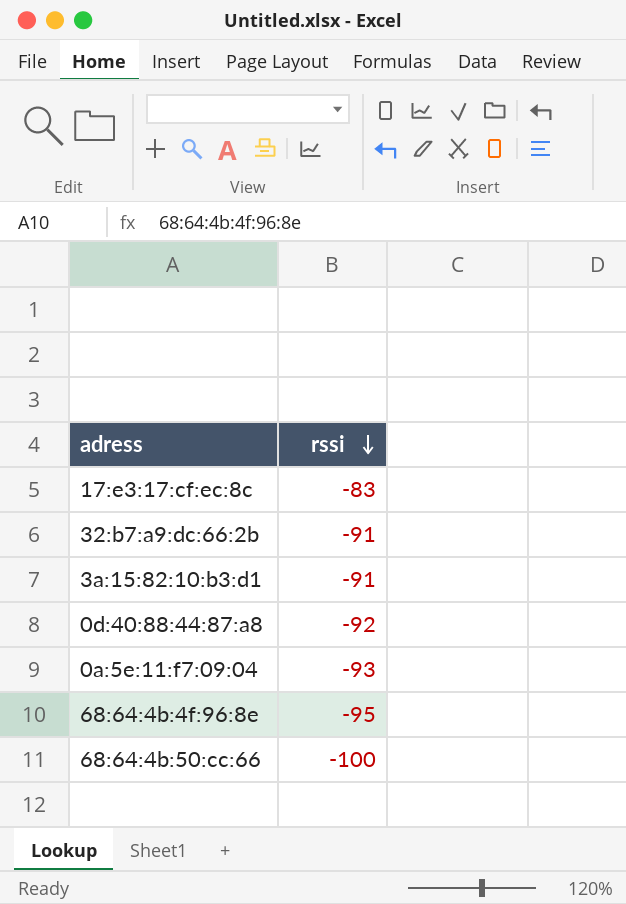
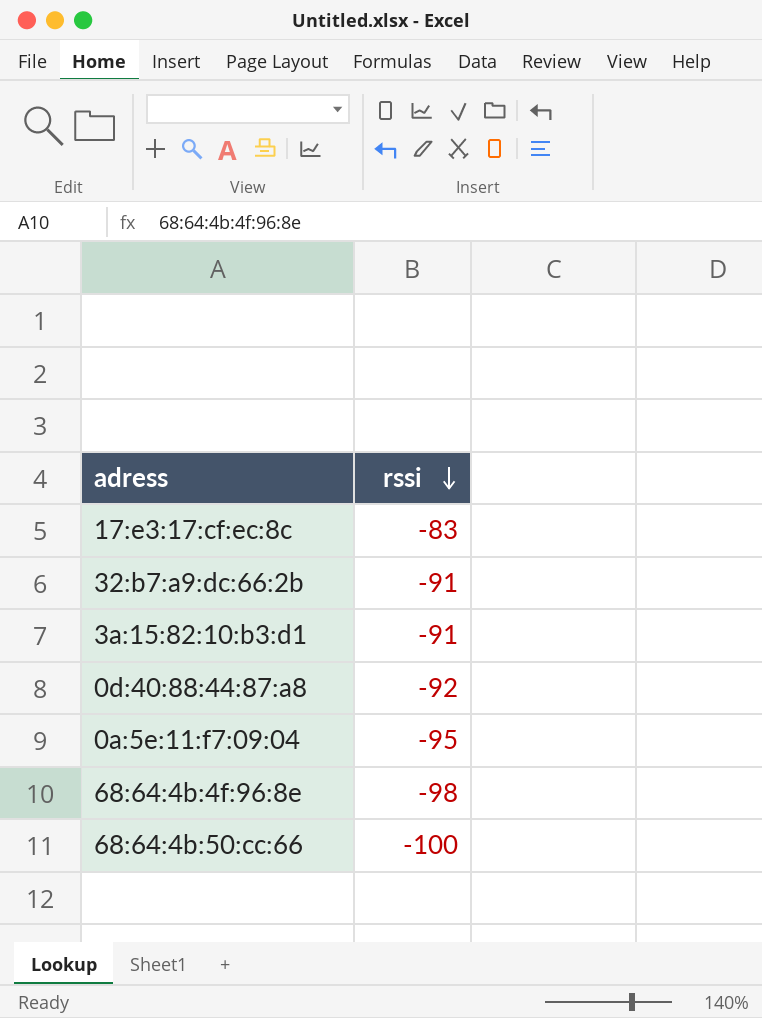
0a:5e:11:f7:09:04 | rssi: -93 -> -95
68:64:4b:4f:96:8e | rssi: -95 -> -98

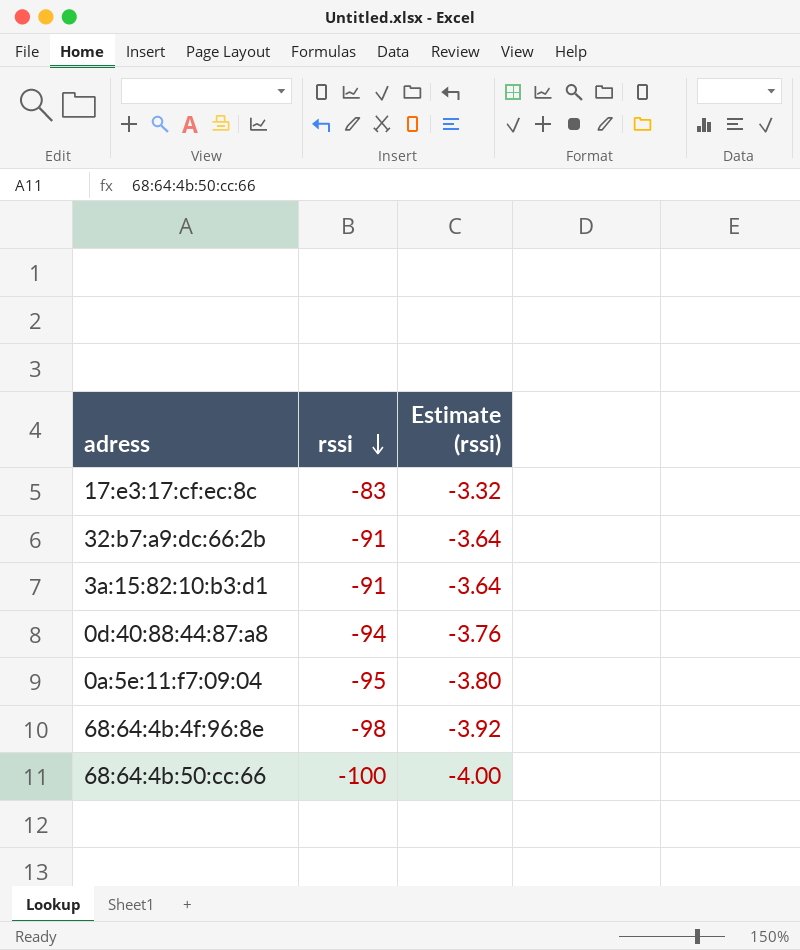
column Estimate (rssi) | formula: none -> [rssi] * 0.04
0d:40:88:44:87:a8 | rssi: -92 -> -94

